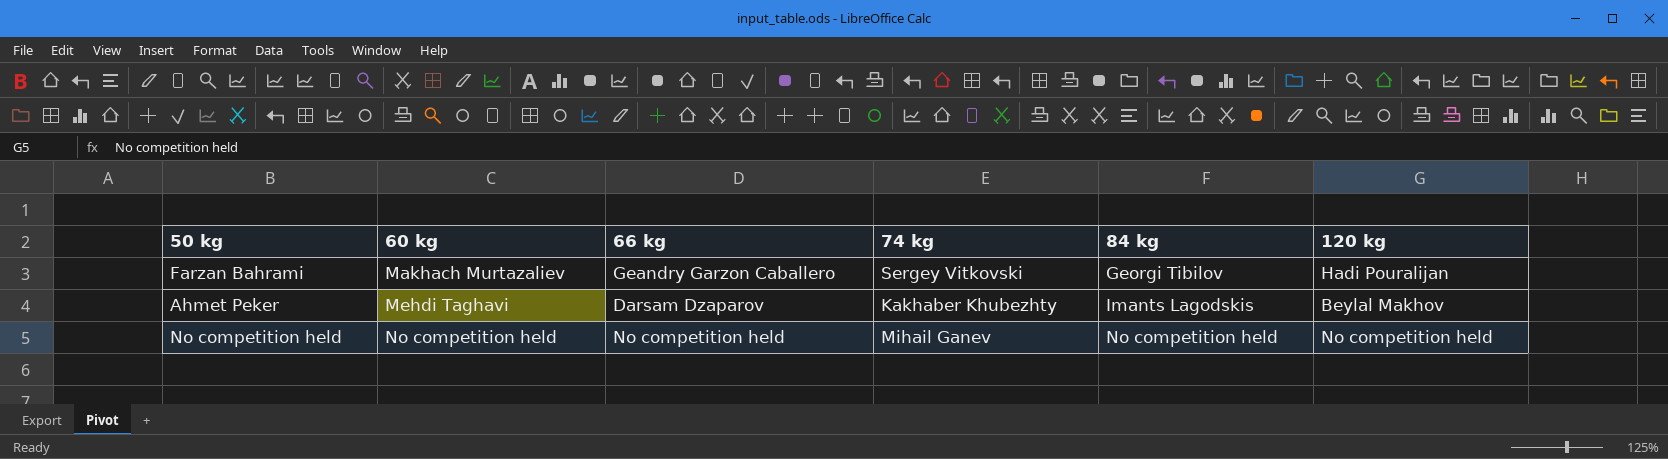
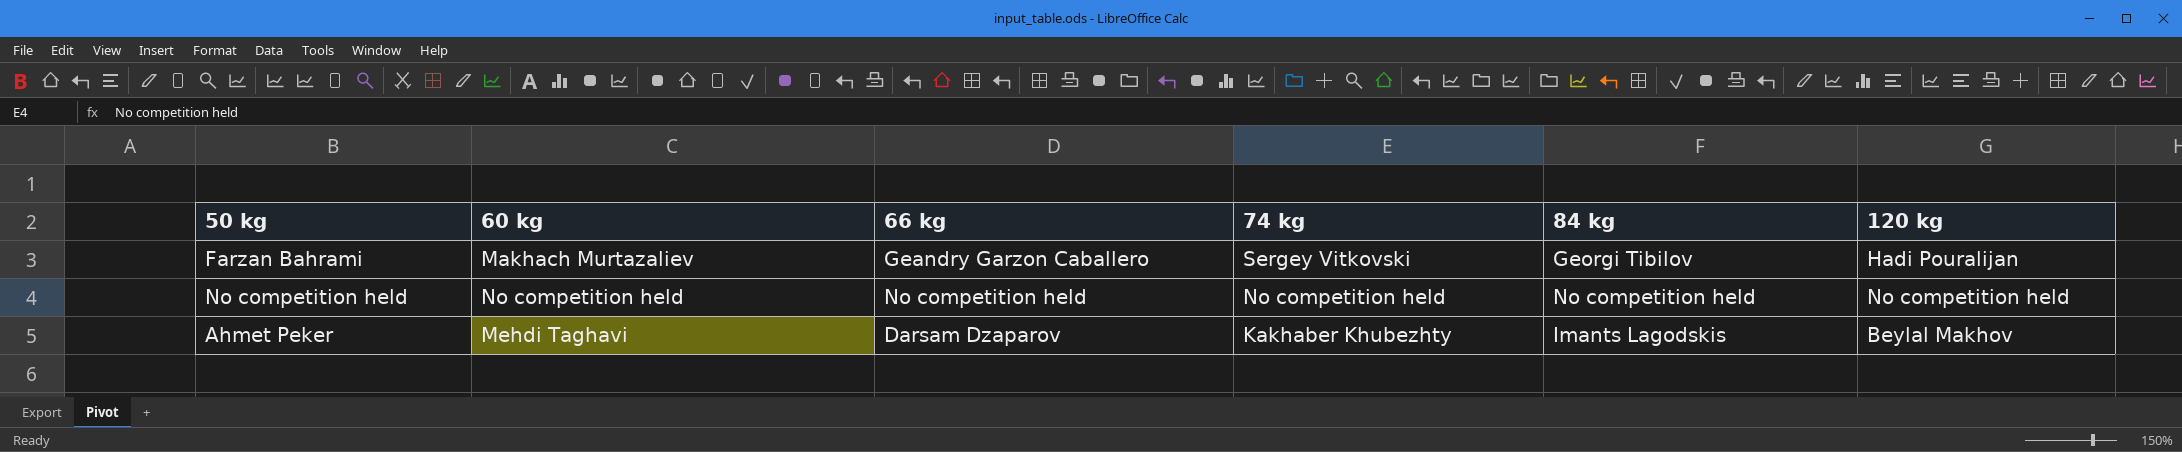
row order: 60 kg ascending -> 74 kg descending
No competition held | 74 kg: Mihail Ganev -> No competition held

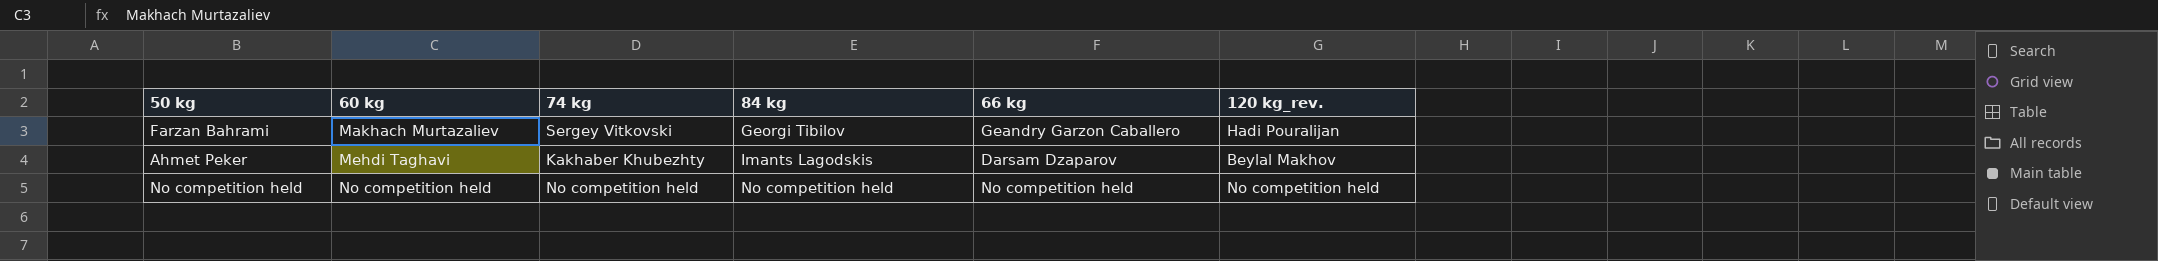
row order: 74 kg descending -> 60 kg ascending
column 66 kg | position: 3 -> 5
column name: 120 kg -> 120 kg_rev.

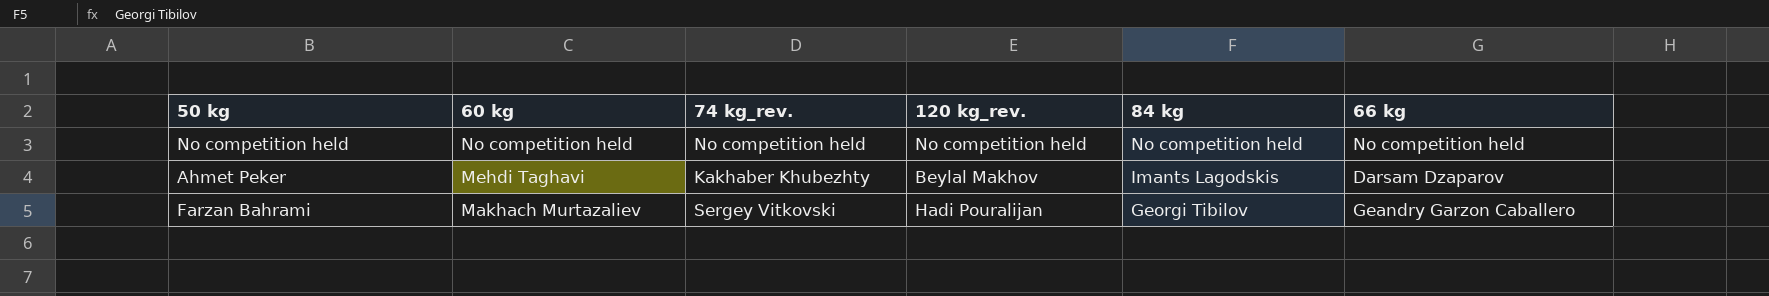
row order: 60 kg ascending -> 60 kg descending
column name: 74 kg -> 74 kg_rev.
column 120 kg_rev. | position: 6 -> 4

